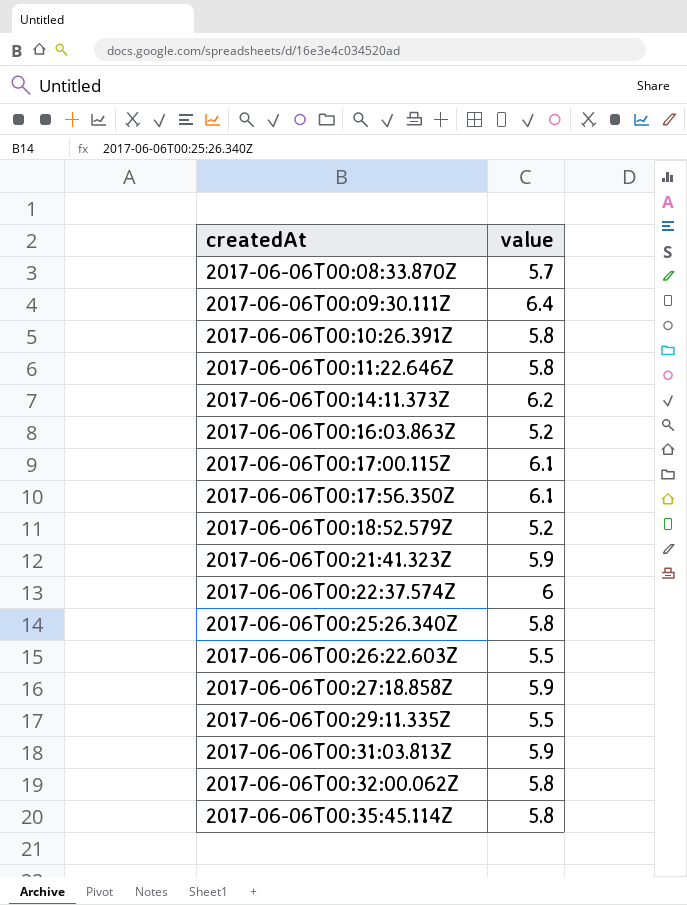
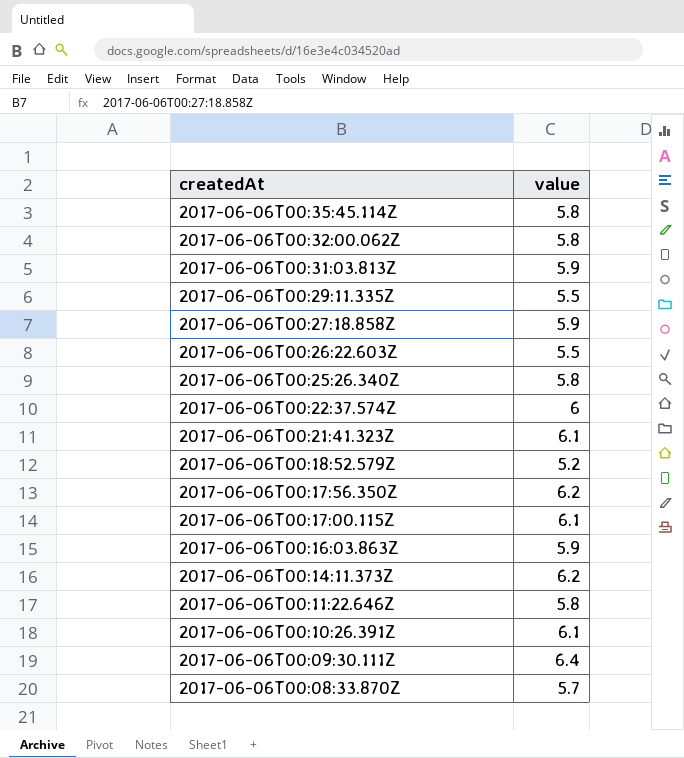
row order: createdAt ascending -> createdAt descending
2017-06-06T00:21:41.323Z | value: 5.9 -> 6.1
2017-06-06T00:17:56.350Z | value: 6.1 -> 6.2
2017-06-06T00:16:03.863Z | value: 5.2 -> 5.9
2017-06-06T00:10:26.391Z | value: 5.8 -> 6.1

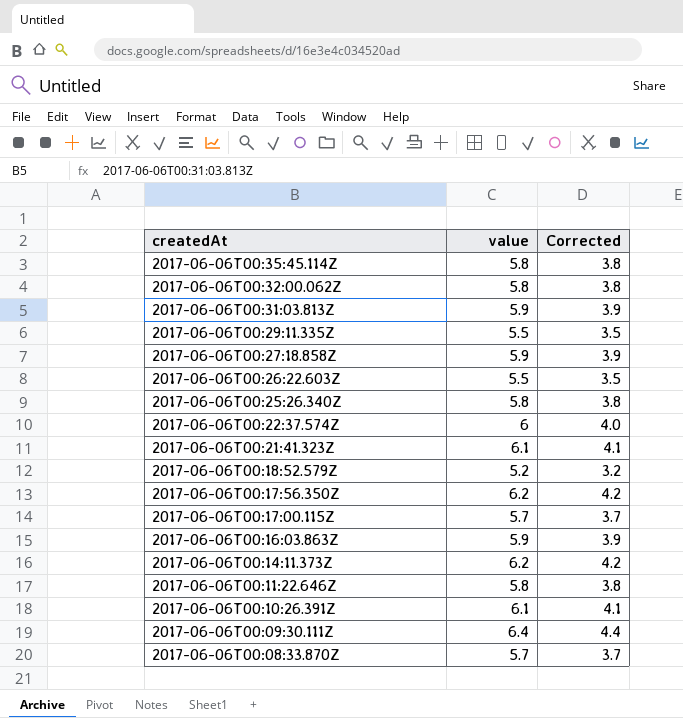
column Corrected | formula: none -> [value] - 2
2017-06-06T00:17:00.115Z | value: 6.1 -> 5.7

